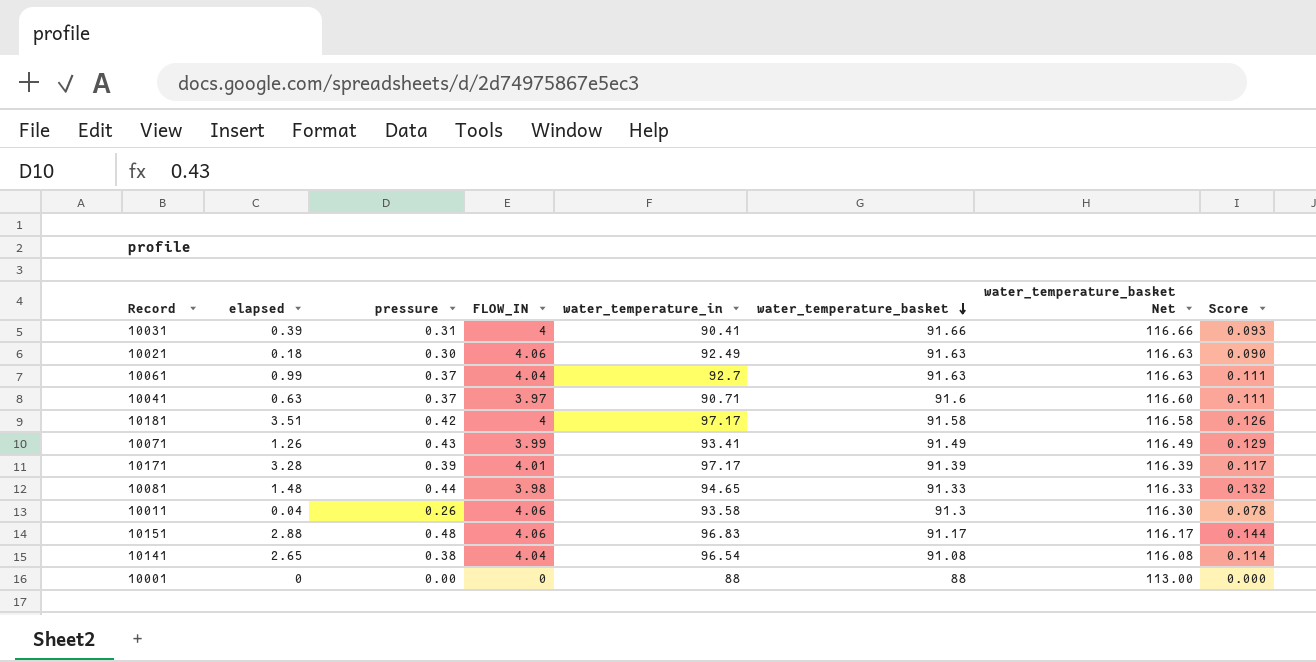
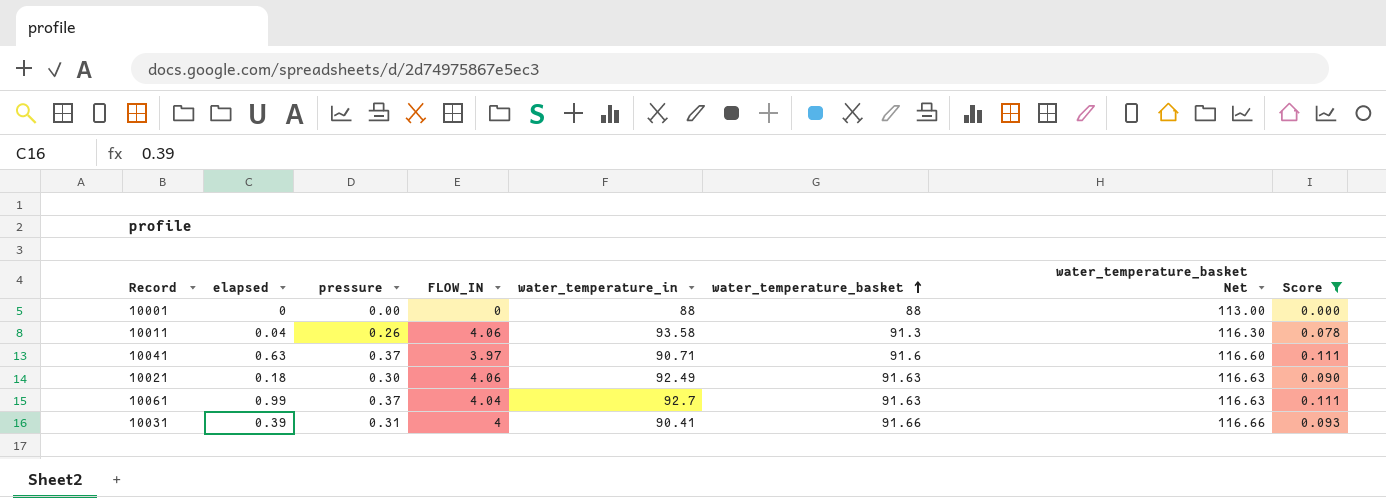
filter: none -> Score <= 0.111
row order: water_temperature_basket descending -> water_temperature_basket ascending

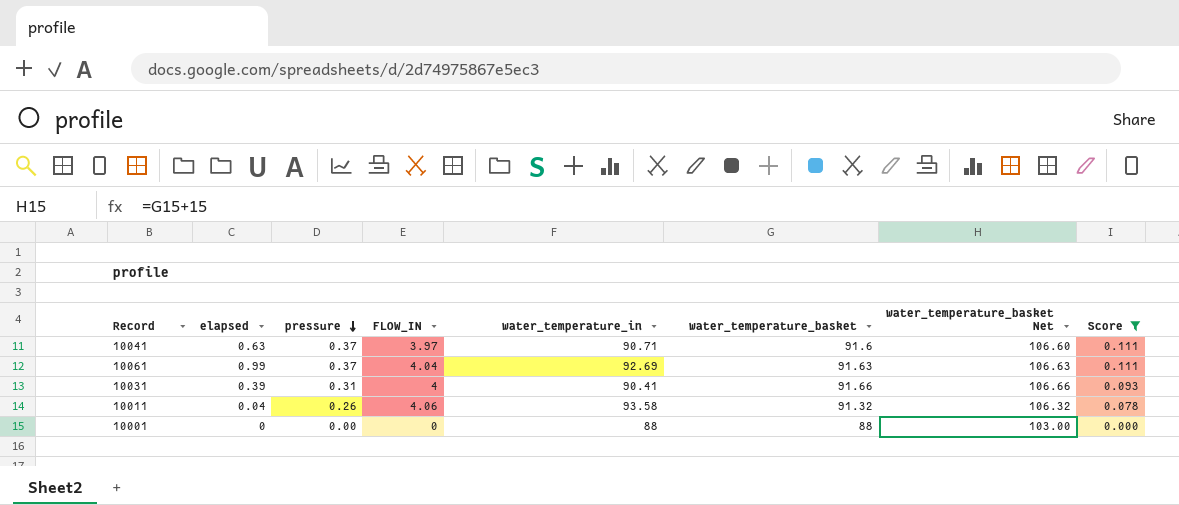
row order: water_temperature_basket ascending -> pressure descending
column water_temperature_basket Net | formula: [water_temperature_basket] + 25 -> [water_temperature_basket] + 15
row 10021: 0.18 | 0.30 | 4.06 | 92.49 | 91.63 | 116.63 | 0.090 -> none
10061 | water_temperature_in: 92.7 -> 92.69
10011 | water_temperature_basket: 91.3 -> 91.32

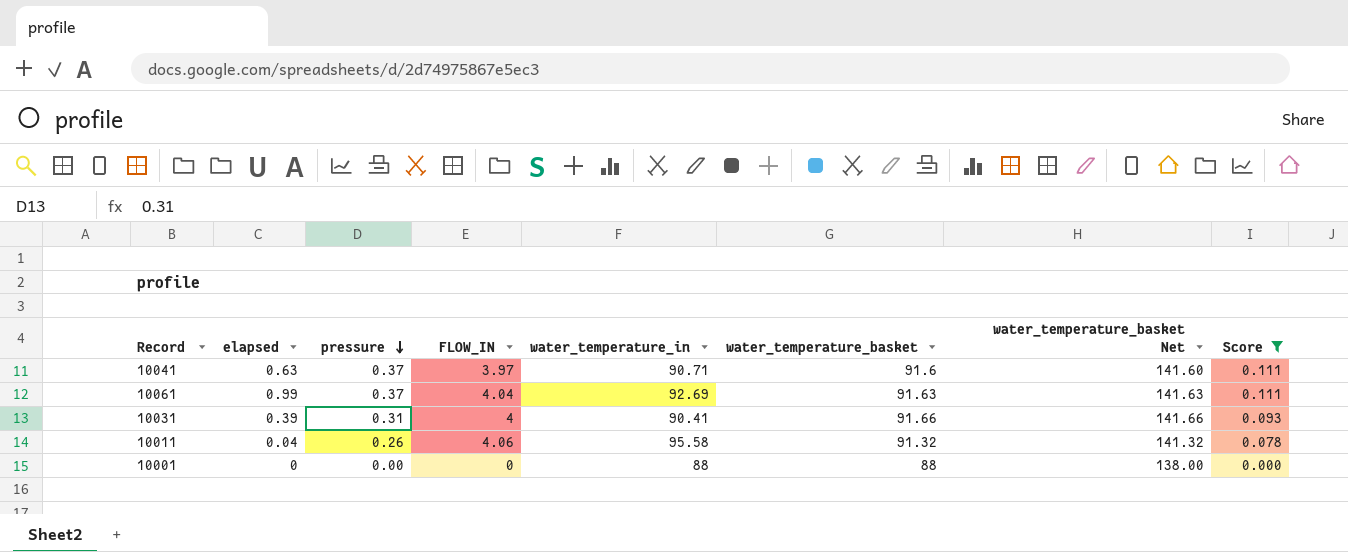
column water_temperature_basket Net | formula: [water_temperature_basket] + 15 -> [water_temperature_basket] + 50
10011 | water_temperature_in: 93.58 -> 95.58

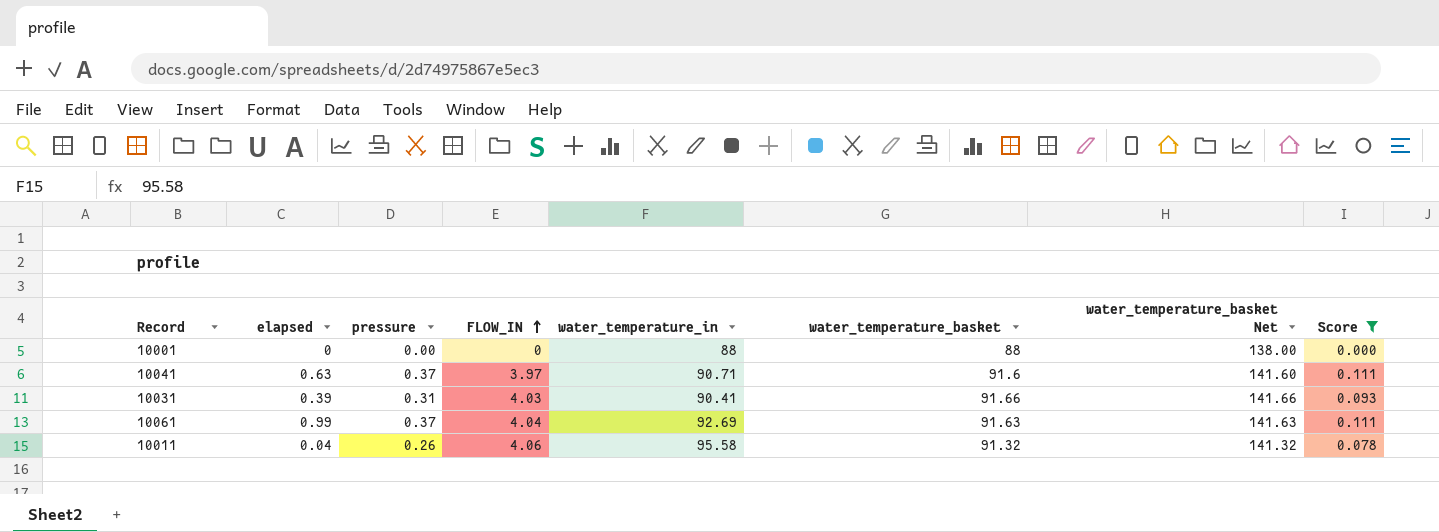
row order: pressure descending -> FLOW_IN ascending
10031 | FLOW_IN: 4 -> 4.03

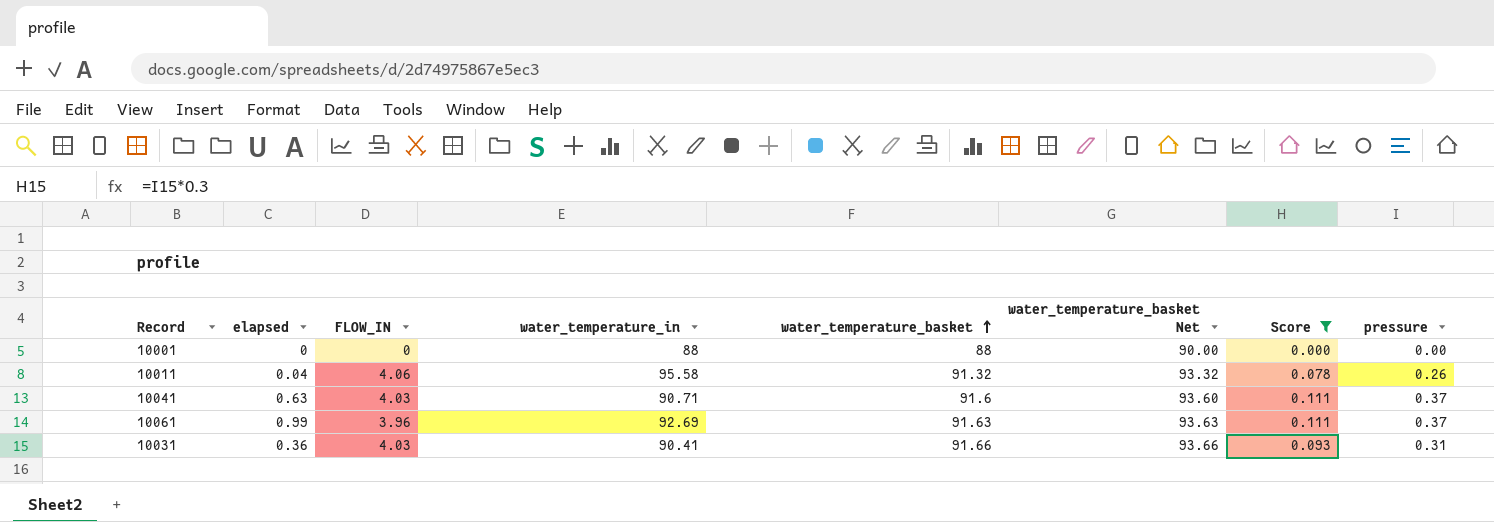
row order: FLOW_IN ascending -> water_temperature_basket ascending
column water_temperature_basket Net | formula: [water_temperature_basket] + 50 -> [water_temperature_basket] + 2
column pressure | position: 3 -> 8
10041 | FLOW_IN: 3.97 -> 4.03
10061 | FLOW_IN: 4.04 -> 3.96
10031 | elapsed: 0.39 -> 0.36

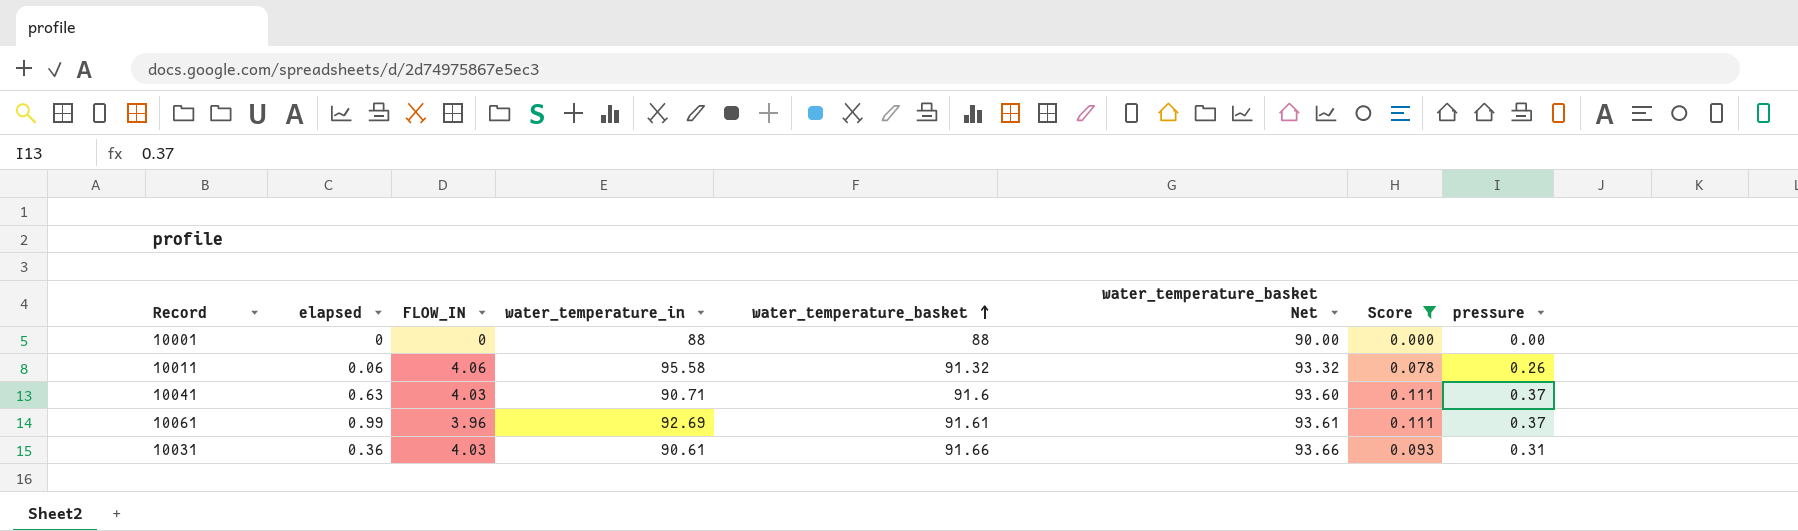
10011 | elapsed: 0.04 -> 0.06
10061 | water_temperature_basket: 91.63 -> 91.61
10061 | water_temperature_basket Net: 93.63 -> 93.61
10031 | water_temperature_in: 90.41 -> 90.61

